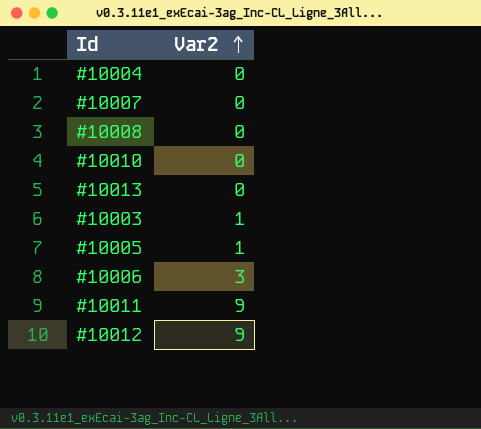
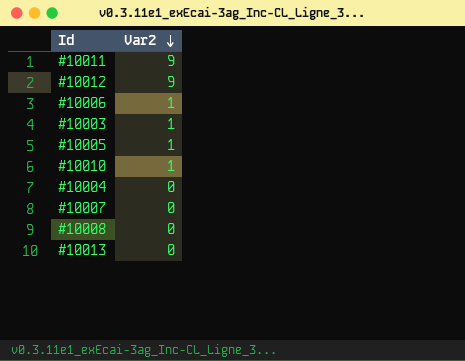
row order: Var2 ascending -> Var2 descending
#10006 | Var2: 3 -> 1
#10010 | Var2: 0 -> 1

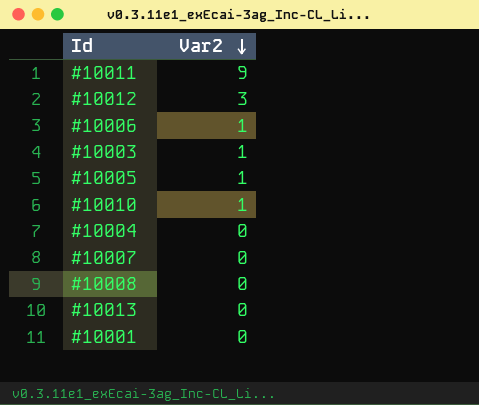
#10012 | Var2: 9 -> 3
row #10001: none -> 0

